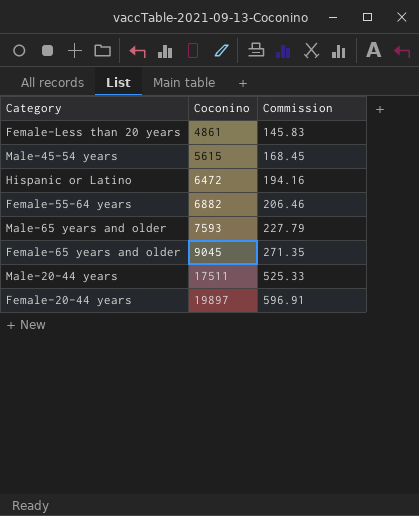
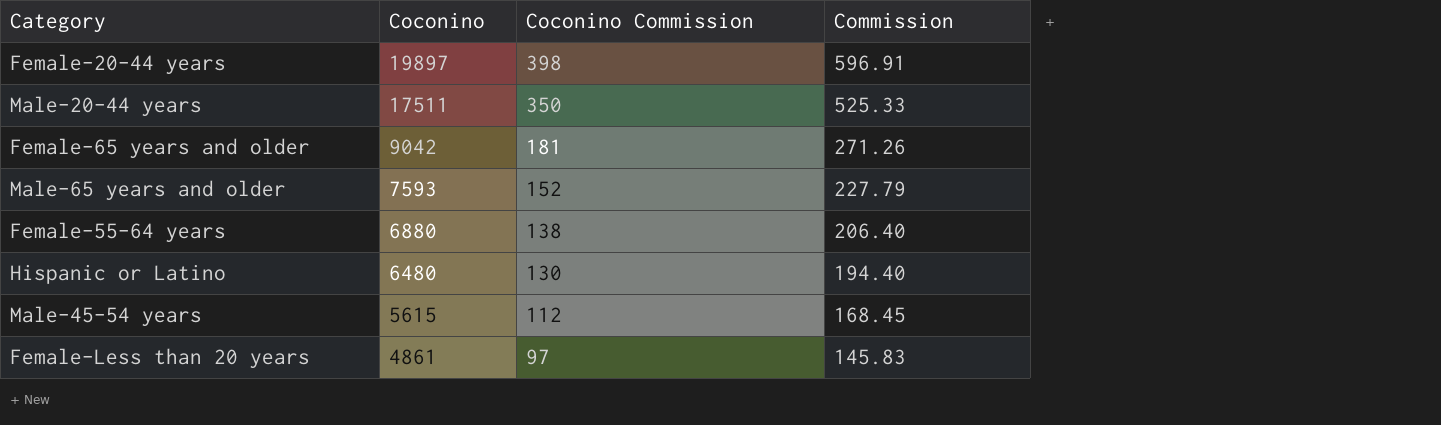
row order: Coconino ascending -> Coconino descending
column Coconino Commission | formula: none -> [Coconino] * 0.02
Female-65 years and older | Coconino: 9045 -> 9042
Female-65 years and older | Commission: 271.35 -> 271.26
Female-55-64 years | Coconino: 6882 -> 6880
Female-55-64 years | Commission: 206.46 -> 206.40
Hispanic or Latino | Coconino: 6472 -> 6480
Hispanic or Latino | Commission: 194.16 -> 194.40

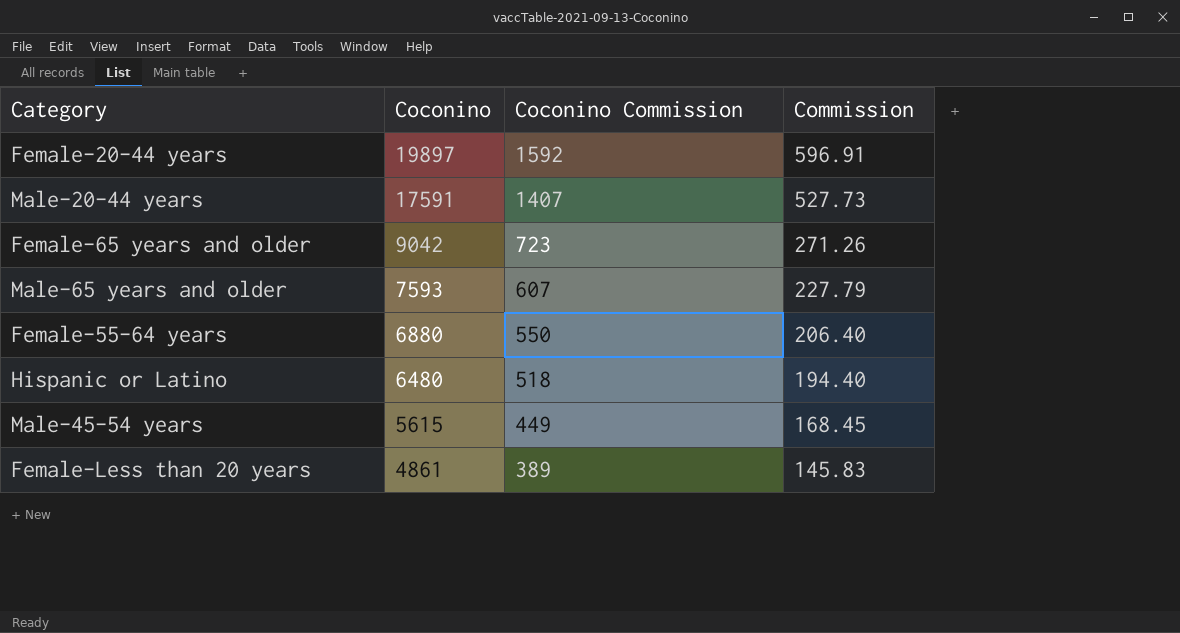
column Coconino Commission | formula: [Coconino] * 0.02 -> [Coconino] * 0.08
Male-20-44 years | Coconino: 17511 -> 17591
Male-20-44 years | Commission: 525.33 -> 527.73

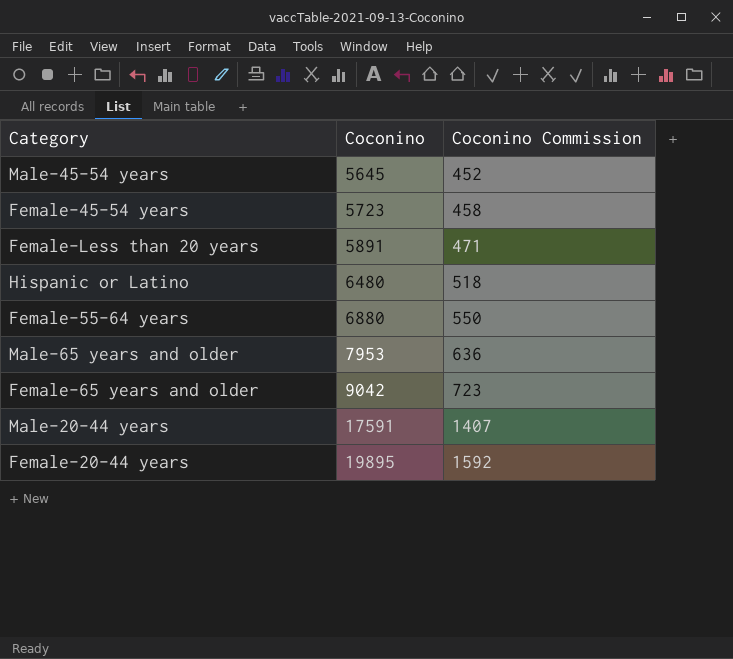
row order: Coconino descending -> Coconino ascending
column Commission | formula: [Coconino] * 0.03 -> none
Male-45-54 years | Coconino: 5615 -> 5645
Male-45-54 years | Coconino Commission: 449 -> 452
row Female-45-54 years: none -> 5723 | 458
Female-Less than 20 years | Coconino: 4861 -> 5891
Female-Less than 20 years | Coconino Commission: 389 -> 471
Male-65 years and older | Coconino: 7593 -> 7953
Male-65 years and older | Coconino Commission: 607 -> 636
Female-20-44 years | Coconino: 19897 -> 19895

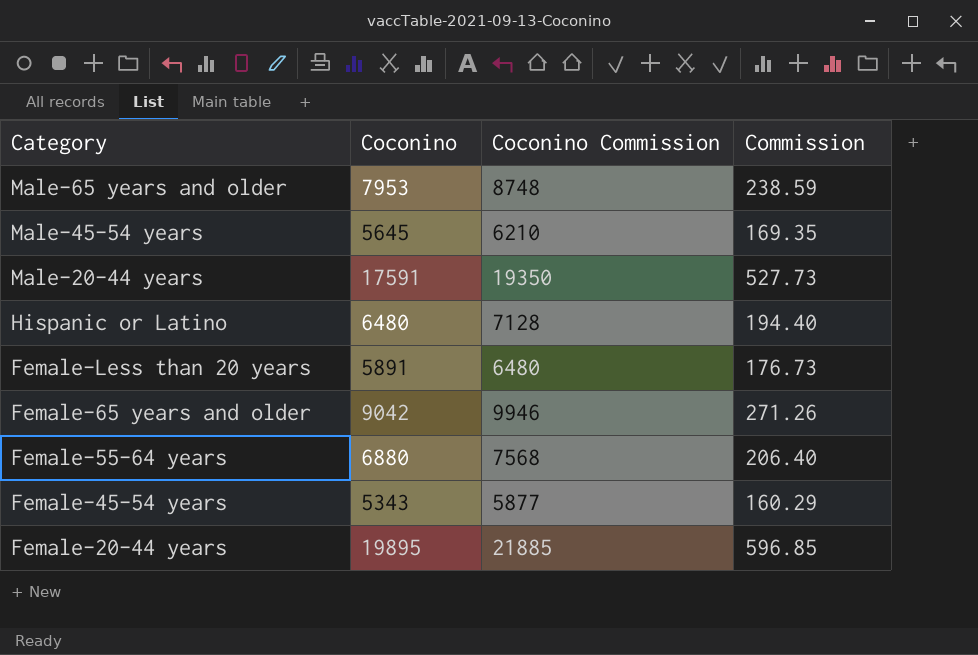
row order: Coconino ascending -> Category descending
column Coconino Commission | formula: [Coconino] * 0.08 -> [Coconino] * 1.1
column Commission | formula: none -> [Coconino] * 0.03
Female-45-54 years | Coconino: 5723 -> 5343

